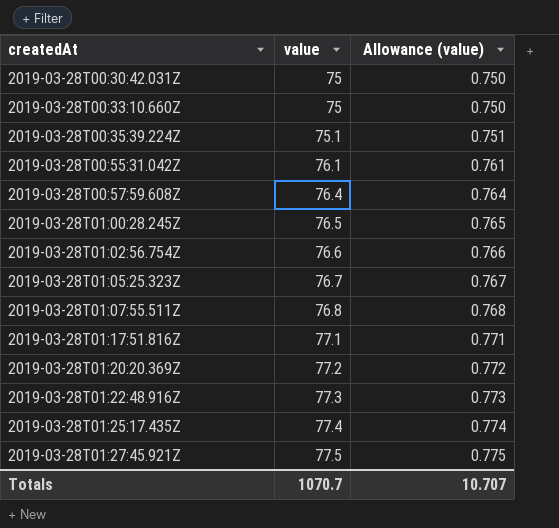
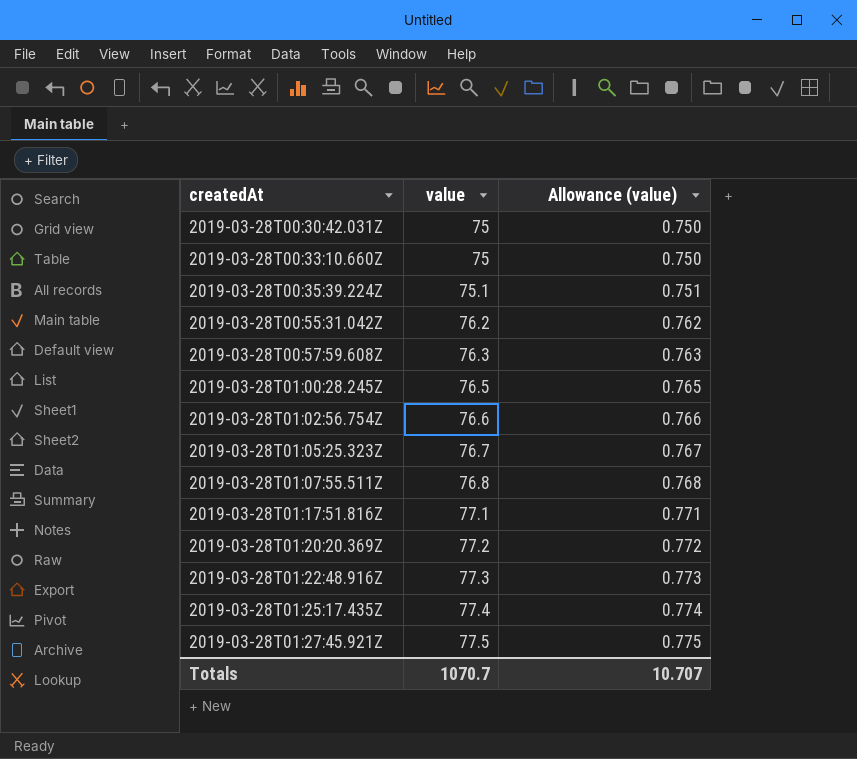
2019-03-28T00:55:31.042Z | value: 76.1 -> 76.2
2019-03-28T00:55:31.042Z | Allowance (value): 0.761 -> 0.762
2019-03-28T00:57:59.608Z | value: 76.4 -> 76.3
2019-03-28T00:57:59.608Z | Allowance (value): 0.764 -> 0.763

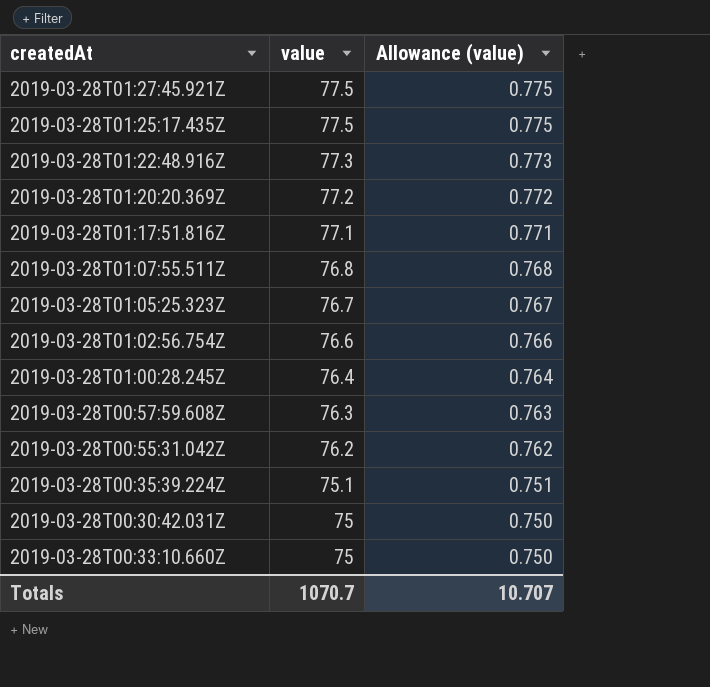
row order: createdAt ascending -> value descending
2019-03-28T01:25:17.435Z | value: 77.4 -> 77.5
2019-03-28T01:25:17.435Z | Allowance (value): 0.774 -> 0.775
2019-03-28T01:00:28.245Z | value: 76.5 -> 76.4
2019-03-28T01:00:28.245Z | Allowance (value): 0.765 -> 0.764

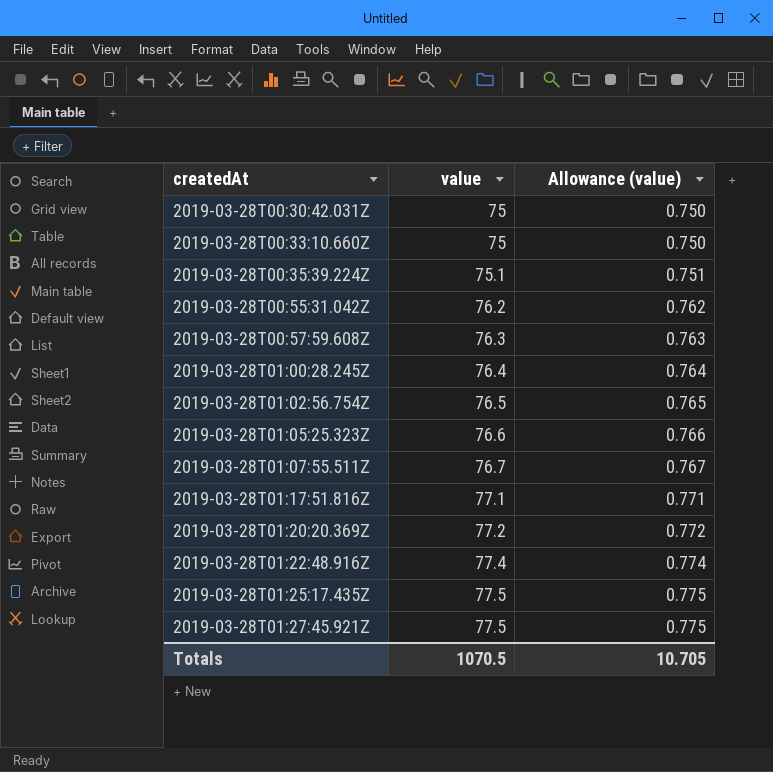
row order: value descending -> createdAt ascending
2019-03-28T01:02:56.754Z | value: 76.6 -> 76.5
2019-03-28T01:02:56.754Z | Allowance (value): 0.766 -> 0.765
2019-03-28T01:05:25.323Z | value: 76.7 -> 76.6
2019-03-28T01:05:25.323Z | Allowance (value): 0.767 -> 0.766
2019-03-28T01:07:55.511Z | value: 76.8 -> 76.7
2019-03-28T01:07:55.511Z | Allowance (value): 0.768 -> 0.767
2019-03-28T01:22:48.916Z | value: 77.3 -> 77.4
2019-03-28T01:22:48.916Z | Allowance (value): 0.773 -> 0.774
Totals | value: 1070.7 -> 1070.5
Totals | Allowance (value): 10.707 -> 10.705

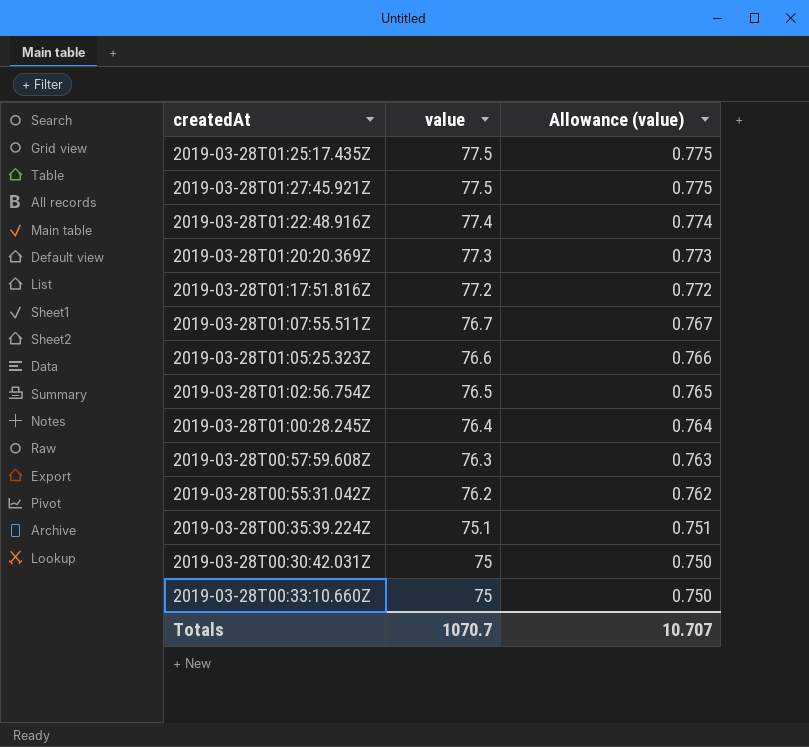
row order: createdAt ascending -> value descending
2019-03-28T01:20:20.369Z | value: 77.2 -> 77.3
2019-03-28T01:20:20.369Z | Allowance (value): 0.772 -> 0.773
2019-03-28T01:17:51.816Z | value: 77.1 -> 77.2
2019-03-28T01:17:51.816Z | Allowance (value): 0.771 -> 0.772
Totals | value: 1070.5 -> 1070.7
Totals | Allowance (value): 10.705 -> 10.707

